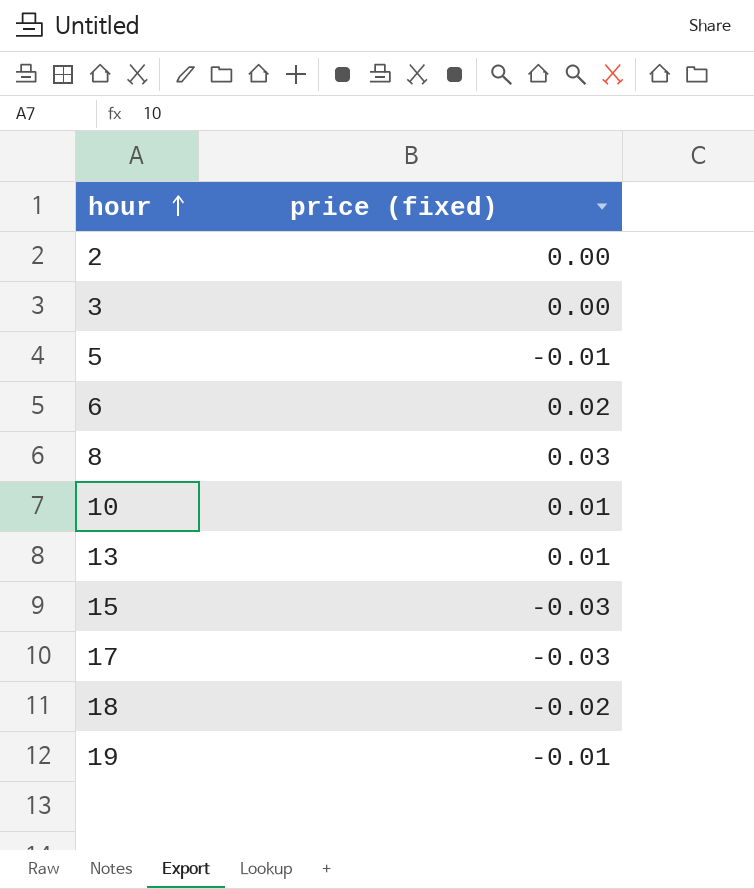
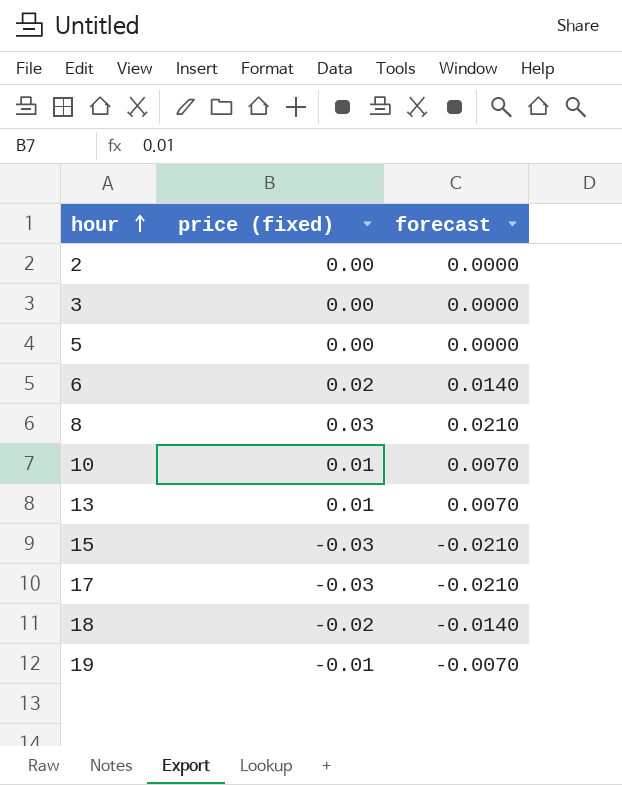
column forecast | formula: none -> [price (fixed)] * 0.7
5 | price (fixed): -0.01 -> 0.00

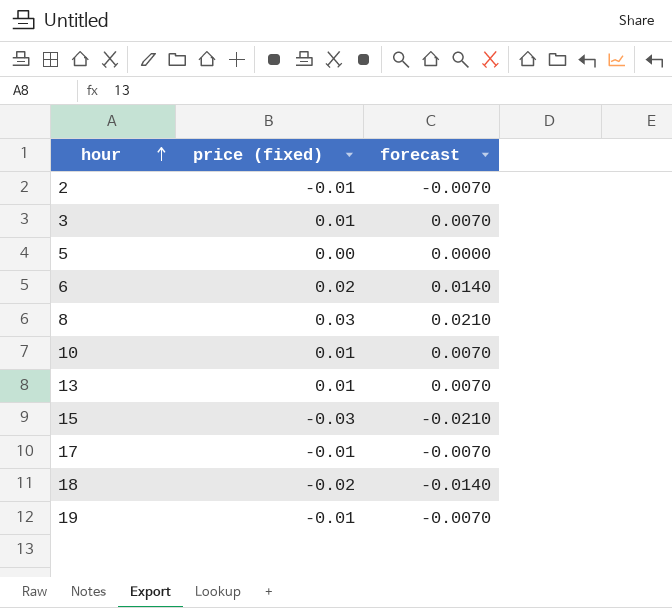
2 | price (fixed): 0.00 -> -0.01
2 | forecast: 0.0000 -> -0.0070
3 | price (fixed): 0.00 -> 0.01
3 | forecast: 0.0000 -> 0.0070
17 | price (fixed): -0.03 -> -0.01
17 | forecast: -0.0210 -> -0.0070

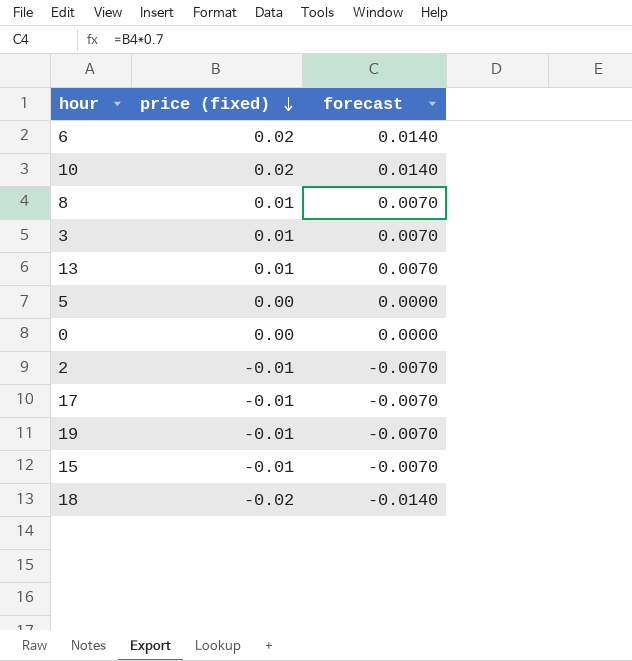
row order: hour ascending -> price (fixed) descending
10 | price (fixed): 0.01 -> 0.02
10 | forecast: 0.0070 -> 0.0140
8 | price (fixed): 0.03 -> 0.01
8 | forecast: 0.0210 -> 0.0070
row 0: none -> 0.00 | 0.0000
15 | price (fixed): -0.03 -> -0.01
15 | forecast: -0.0210 -> -0.0070

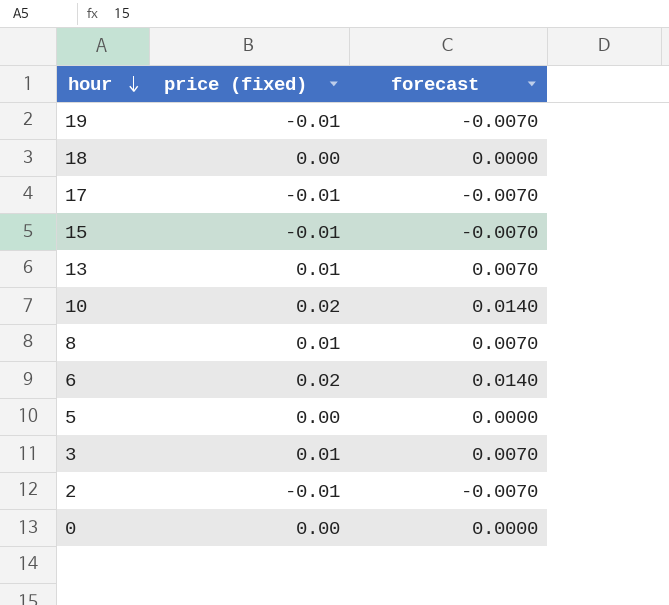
row order: price (fixed) descending -> hour descending
18 | price (fixed): -0.02 -> 0.00
18 | forecast: -0.0140 -> 0.0000

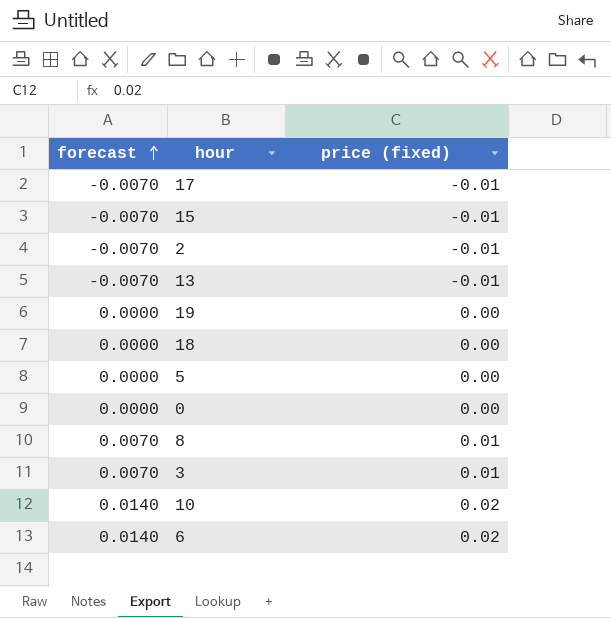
row order: hour descending -> forecast ascending
column forecast | position: 3 -> 1
13 | forecast: 0.0070 -> -0.0070
13 | price (fixed): 0.01 -> -0.01
19 | forecast: -0.0070 -> 0.0000
19 | price (fixed): -0.01 -> 0.00

